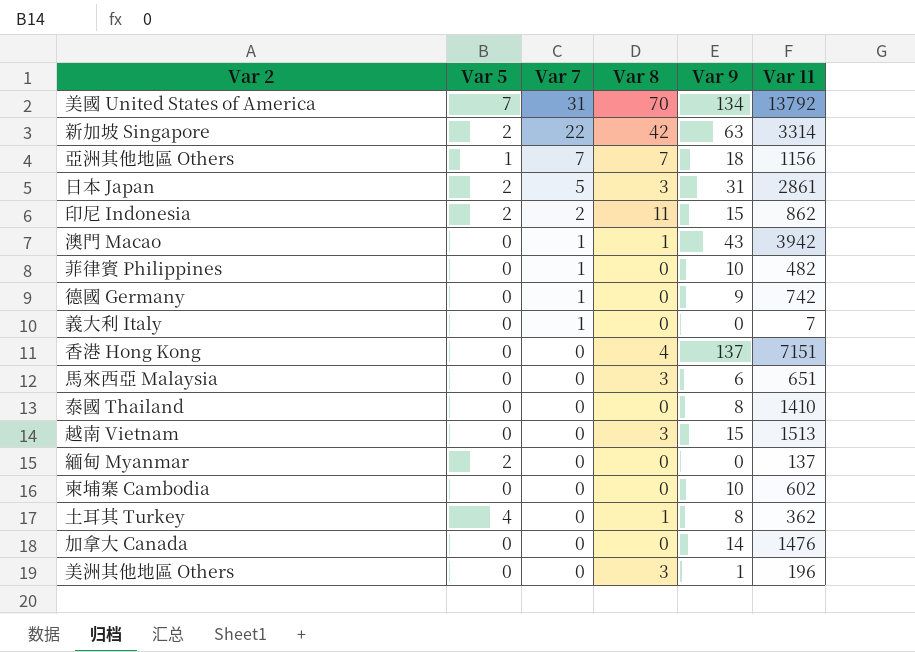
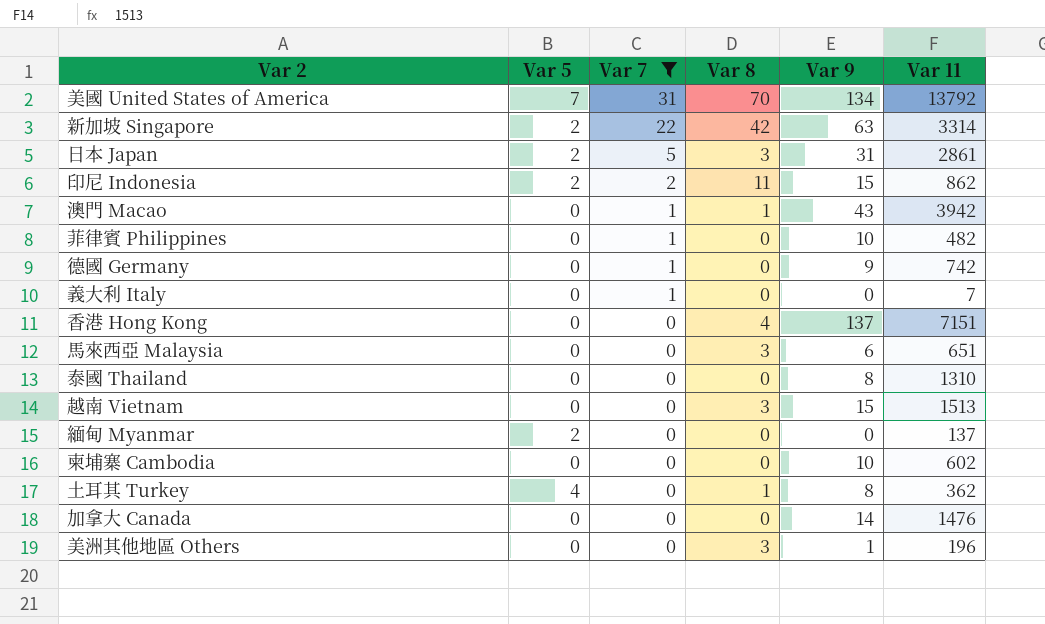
filter: none -> Var 7 != 7
泰國 Thailand | Var 11: 1410 -> 1310

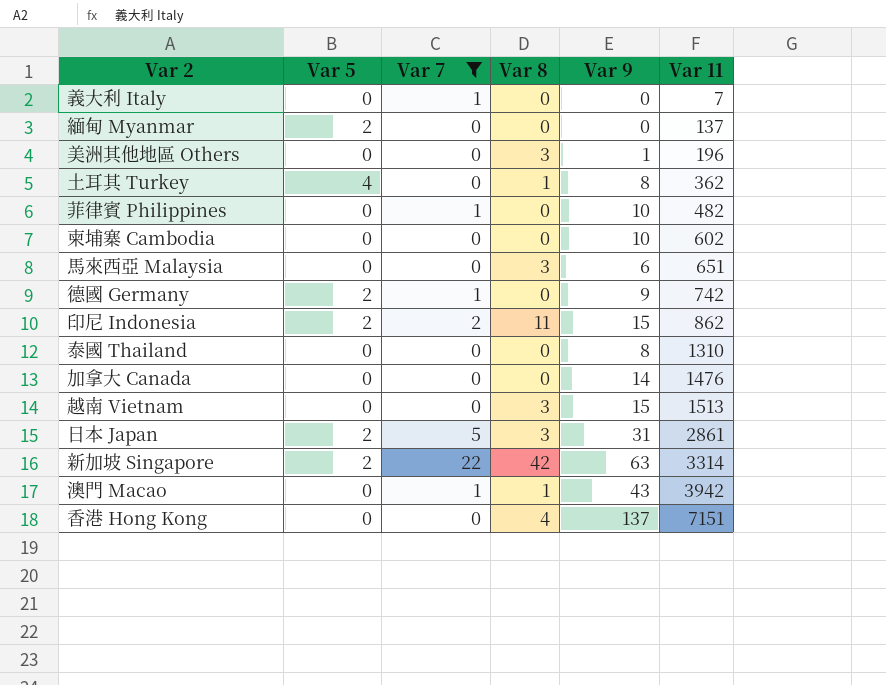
row order: Var 7 descending -> Var 11 ascending
row 美國 United States of America: 7 | 31 | 70 | 134 | 13792 -> none
德國 Germany | Var 5: 0 -> 2

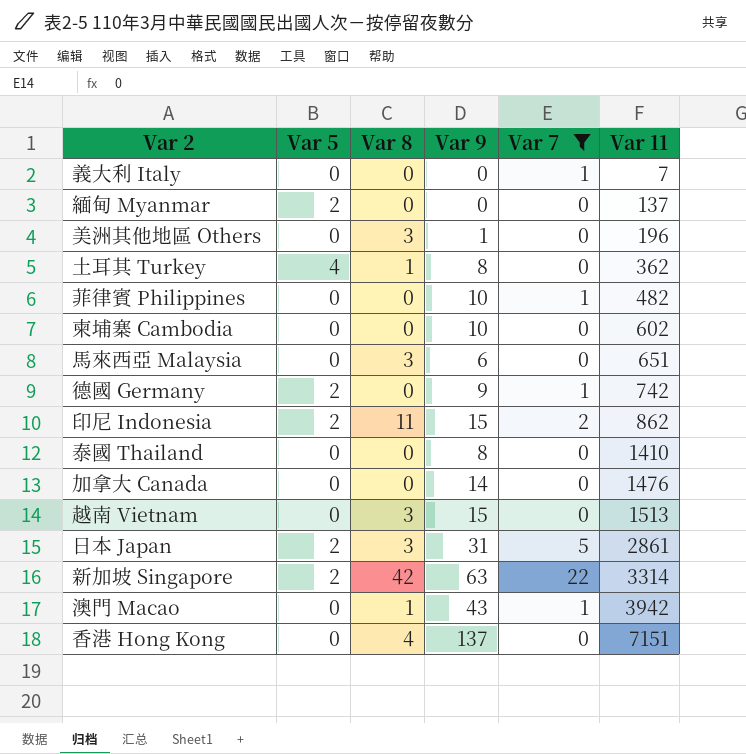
column Var 7 | position: 3 -> 5
泰國 Thailand | Var 11: 1310 -> 1410

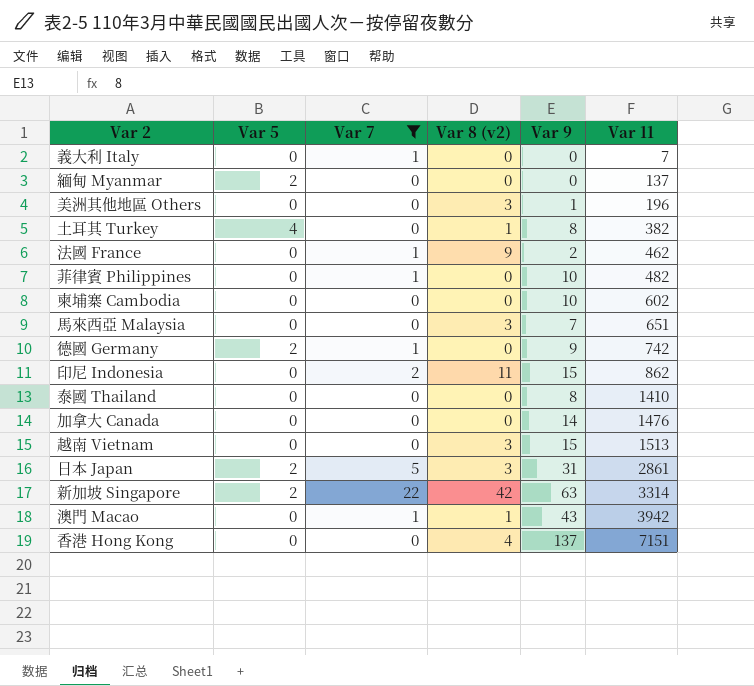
column Var 7 | position: 5 -> 3
column name: Var 8 -> Var 8 (v2)
土耳其 Turkey | Var 11: 362 -> 382
row 法國 France: none -> 0 | 1 | 9 | 2 | 462
馬來西亞 Malaysia | Var 9: 6 -> 7
印尼 Indonesia | Var 5: 2 -> 0

